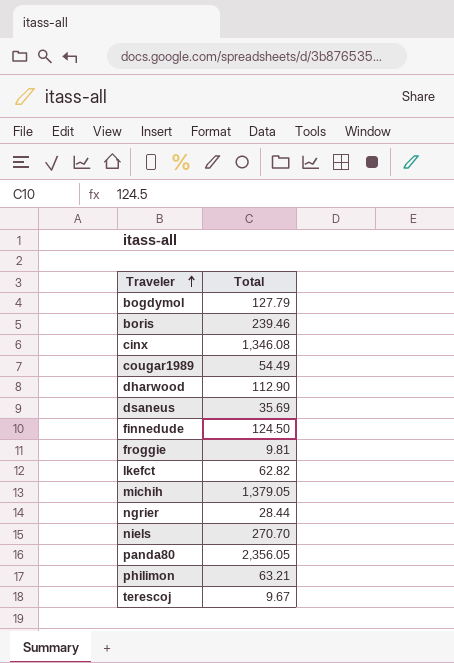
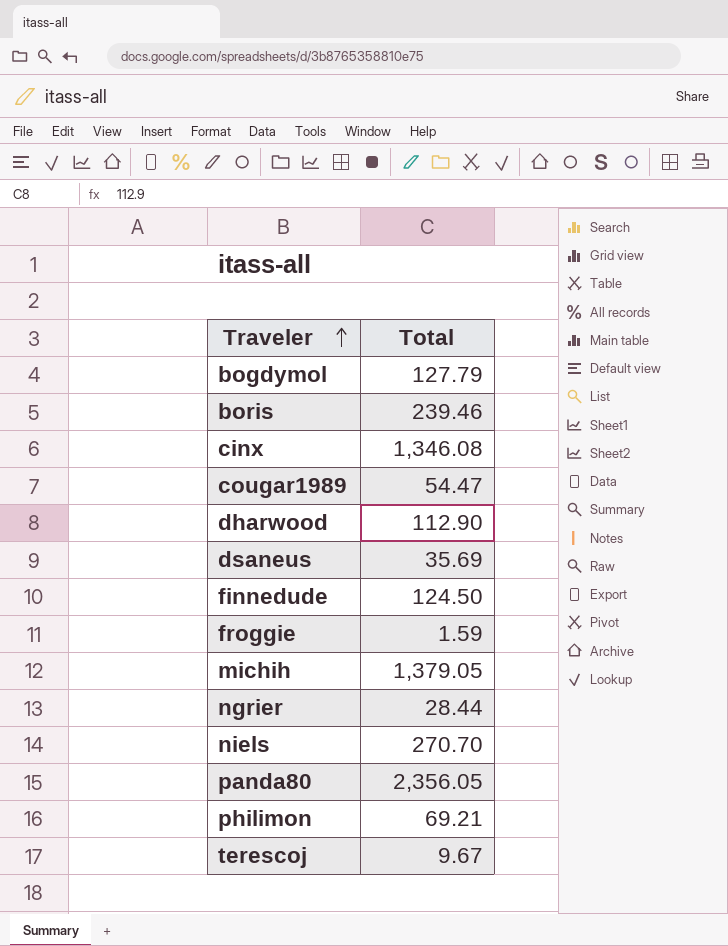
row lkefct: 62.82 -> none
cougar1989 | Total: 54.49 -> 54.47
froggie | Total: 9.81 -> 1.59
philimon | Total: 63.21 -> 69.21

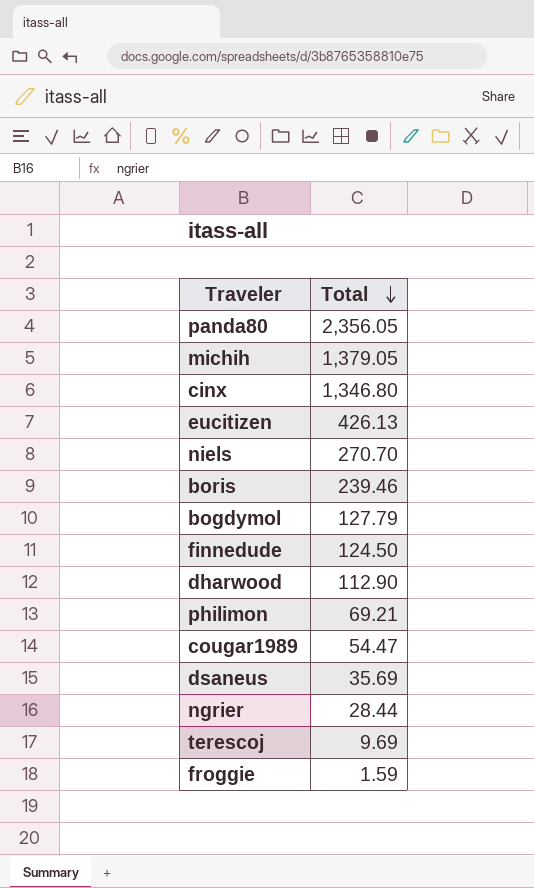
row order: Traveler ascending -> Total descending
cinx | Total: 1,346.08 -> 1,346.80
row eucitizen: none -> 426.13
terescoj | Total: 9.67 -> 9.69

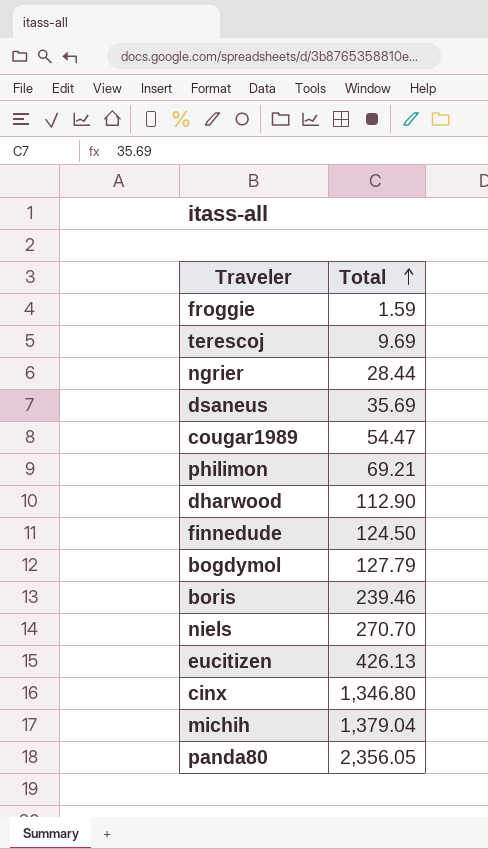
row order: Total descending -> Total ascending
michih | Total: 1,379.05 -> 1,379.04

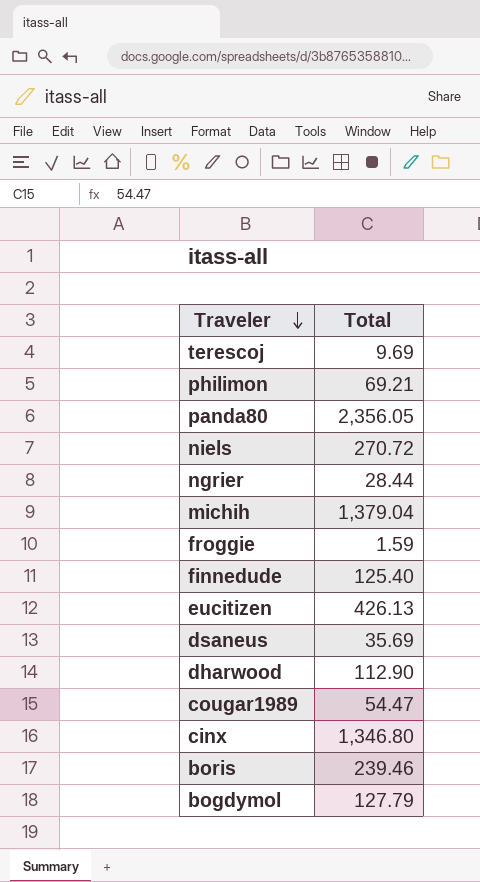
row order: Total ascending -> Traveler descending
niels | Total: 270.70 -> 270.72
finnedude | Total: 124.50 -> 125.40

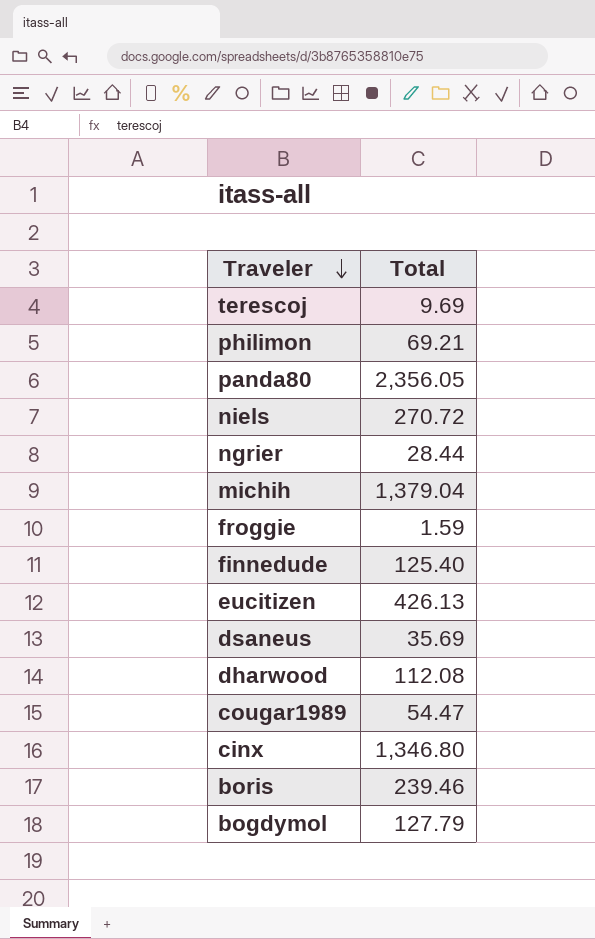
dharwood | Total: 112.90 -> 112.08

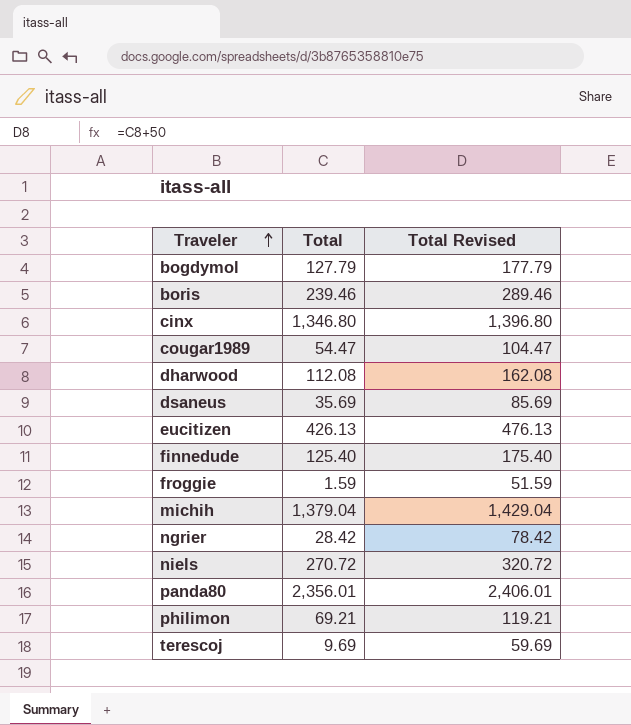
row order: Traveler descending -> Traveler ascending
column Total Revised | formula: none -> [Total] + 50
ngrier | Total: 28.44 -> 28.42
panda80 | Total: 2,356.05 -> 2,356.01

